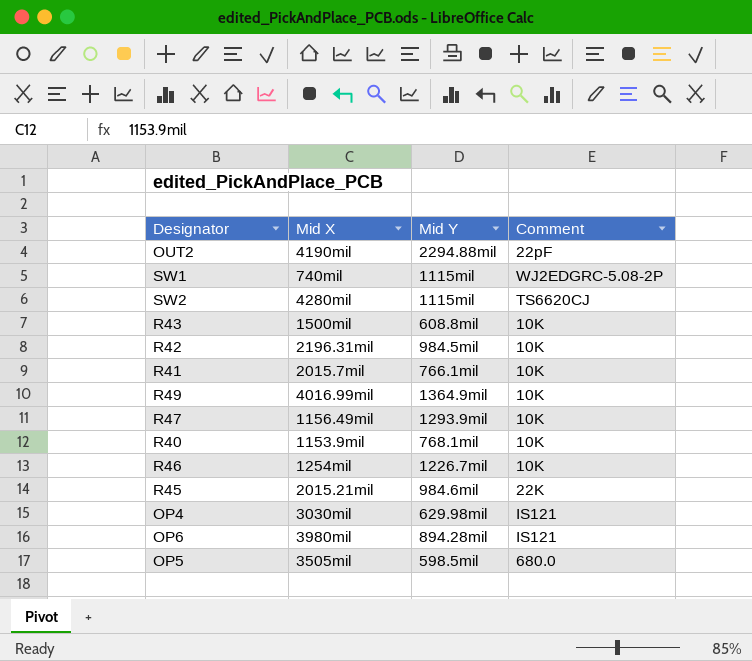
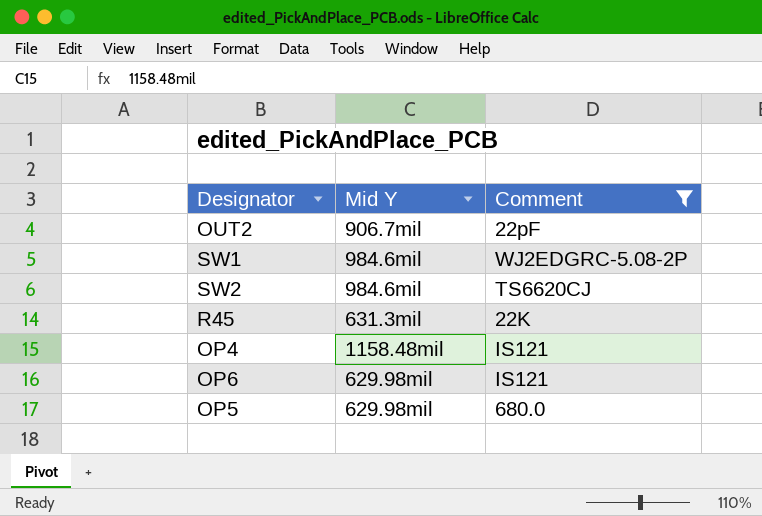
filter: none -> Comment != 10K
column Mid X | position: 2 -> none
OUT2 | Mid Y: 2294.88mil -> 906.7mil
SW1 | Mid Y: 1115mil -> 984.6mil
SW2 | Mid Y: 1115mil -> 984.6mil
R45 | Mid Y: 984.6mil -> 631.3mil
OP4 | Mid Y: 629.98mil -> 1158.48mil
OP6 | Mid Y: 894.28mil -> 629.98mil
OP5 | Mid Y: 598.5mil -> 629.98mil

